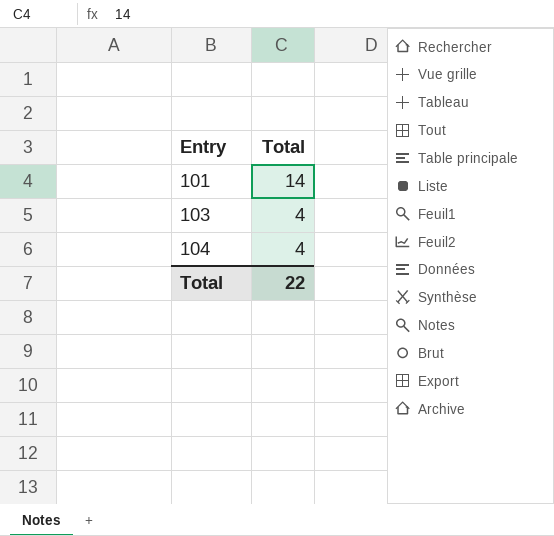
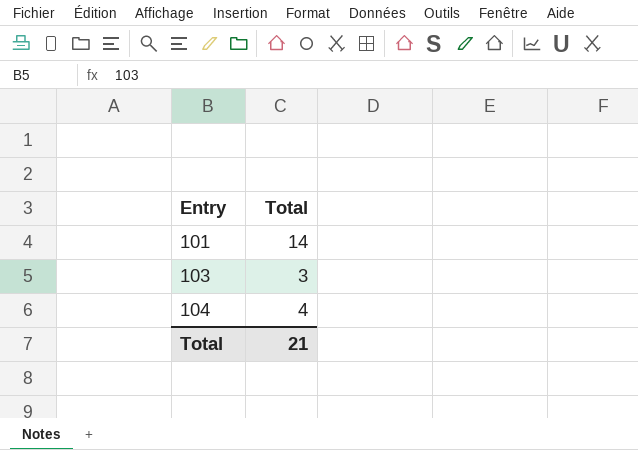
103 | Total: 4 -> 3
Total | Total: 22 -> 21

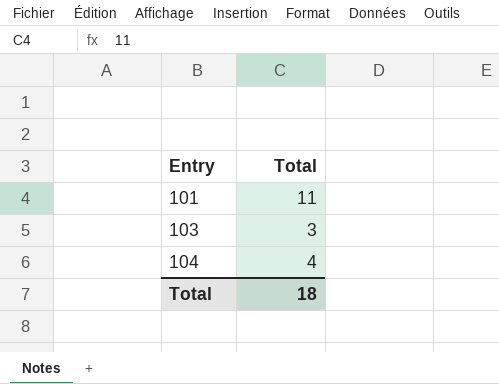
101 | Total: 14 -> 11
Total | Total: 21 -> 18

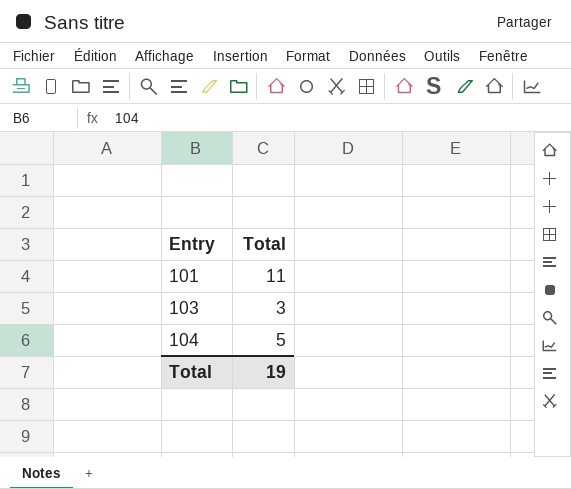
104 | Total: 4 -> 5
Total | Total: 18 -> 19

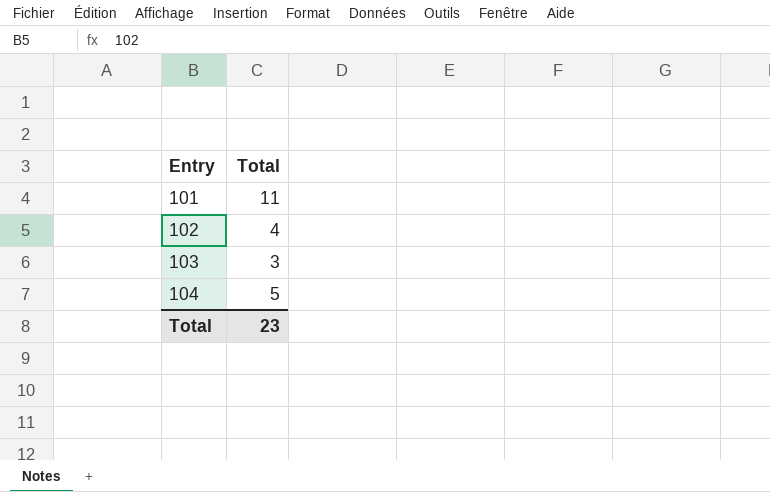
row 102: none -> 4
Total | Total: 19 -> 23

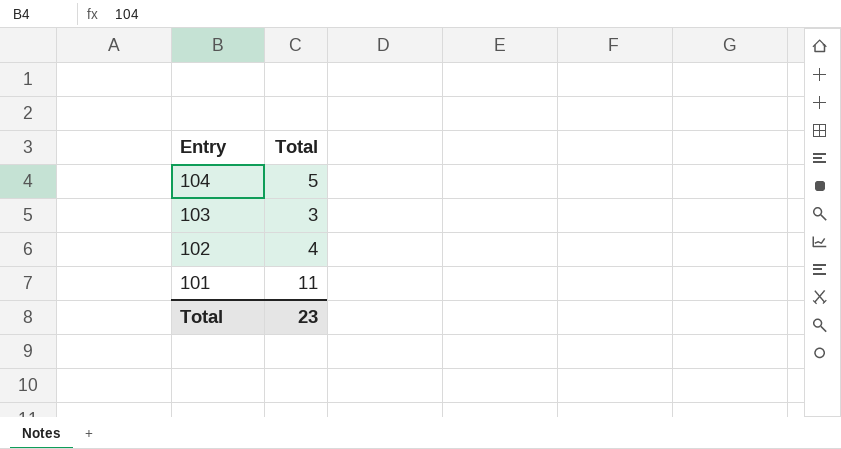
row order: Entry ascending -> Entry descending

